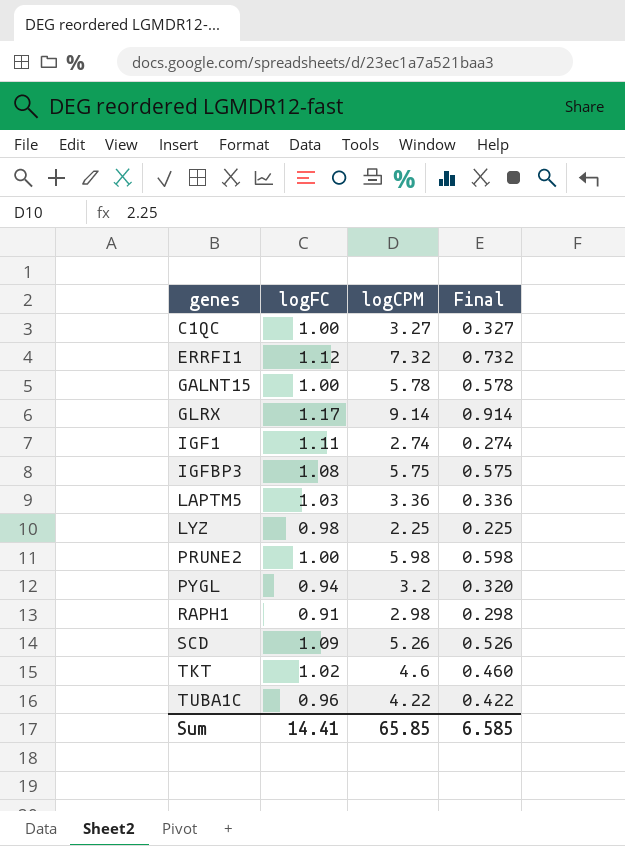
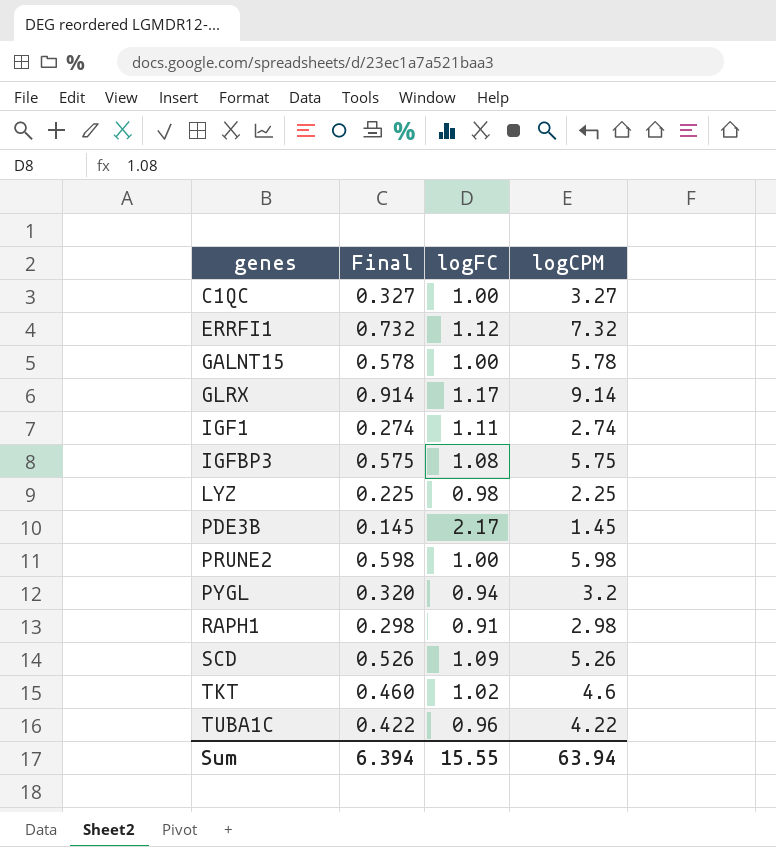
column Final | position: 4 -> 2
row LAPTM5: 1.03 | 3.36 | 0.336 -> none
row PDE3B: none -> 0.145 | 2.17 | 1.45
Sum | Final: 6.585 -> 6.394
Sum | logFC: 14.41 -> 15.55
Sum | logCPM: 65.85 -> 63.94

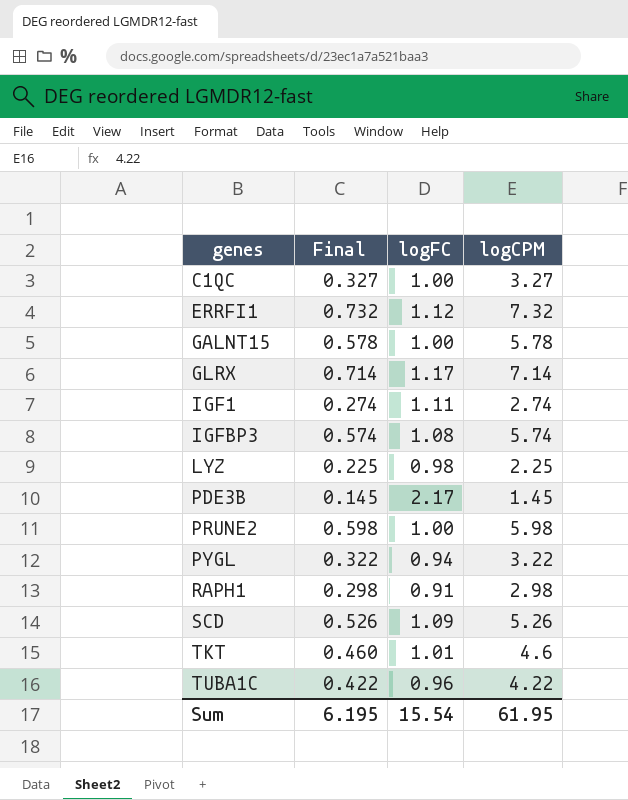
GLRX | Final: 0.914 -> 0.714
GLRX | logCPM: 9.14 -> 7.14
IGFBP3 | Final: 0.575 -> 0.574
IGFBP3 | logCPM: 5.75 -> 5.74
PYGL | Final: 0.320 -> 0.322
PYGL | logCPM: 3.2 -> 3.22
TKT | logFC: 1.02 -> 1.01
Sum | Final: 6.394 -> 6.195
Sum | logFC: 15.55 -> 15.54
Sum | logCPM: 63.94 -> 61.95

